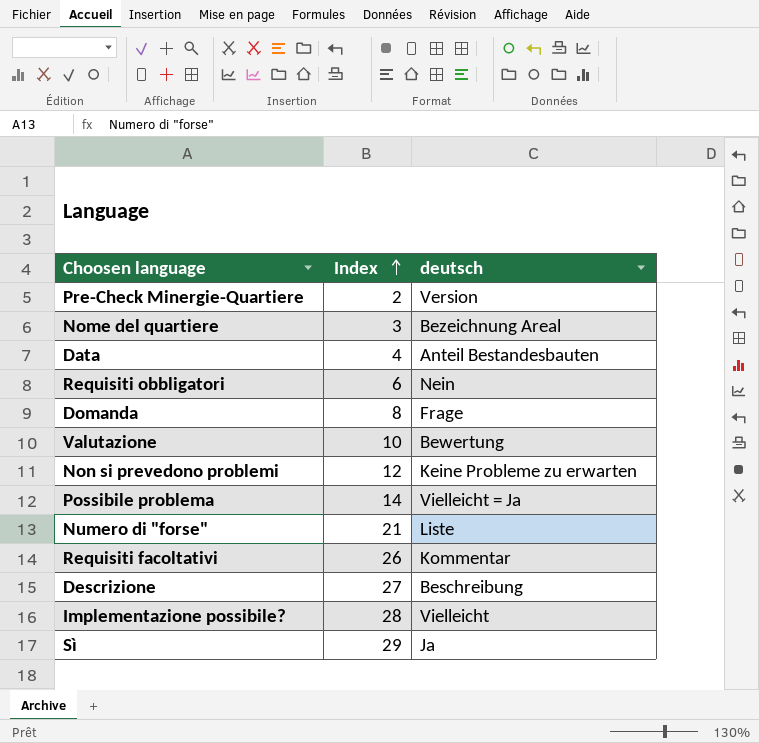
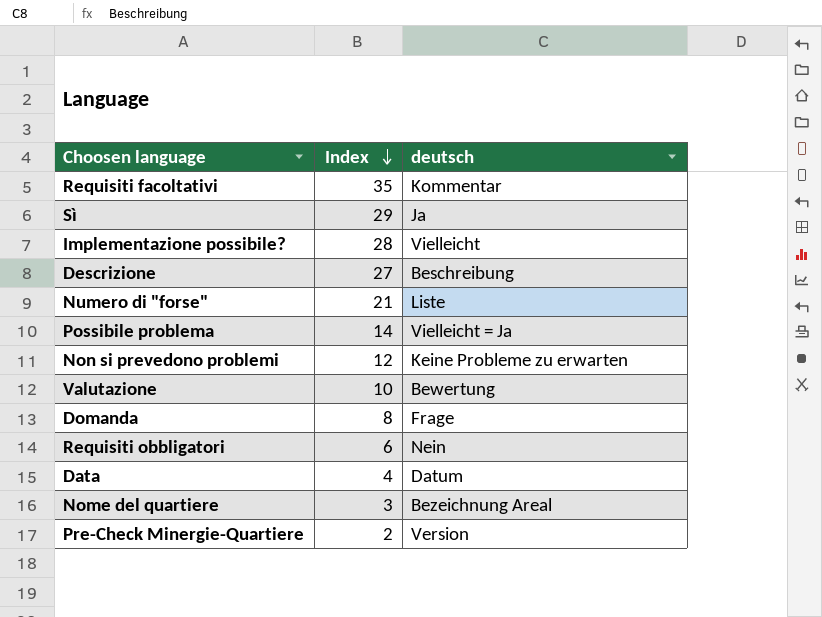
row order: Index ascending -> Index descending
Requisiti facoltativi | Index: 26 -> 35
Data | deutsch: Anteil Bestandesbauten -> Datum

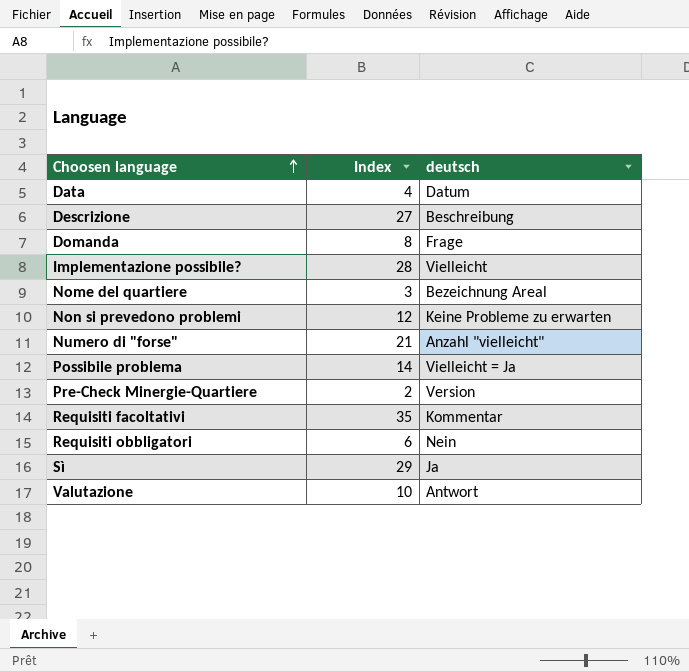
row order: Index descending -> Choosen language ascending
Numero di "forse" | deutsch: Liste -> Anzahl "vielleicht"
Valutazione | deutsch: Bewertung -> Antwort

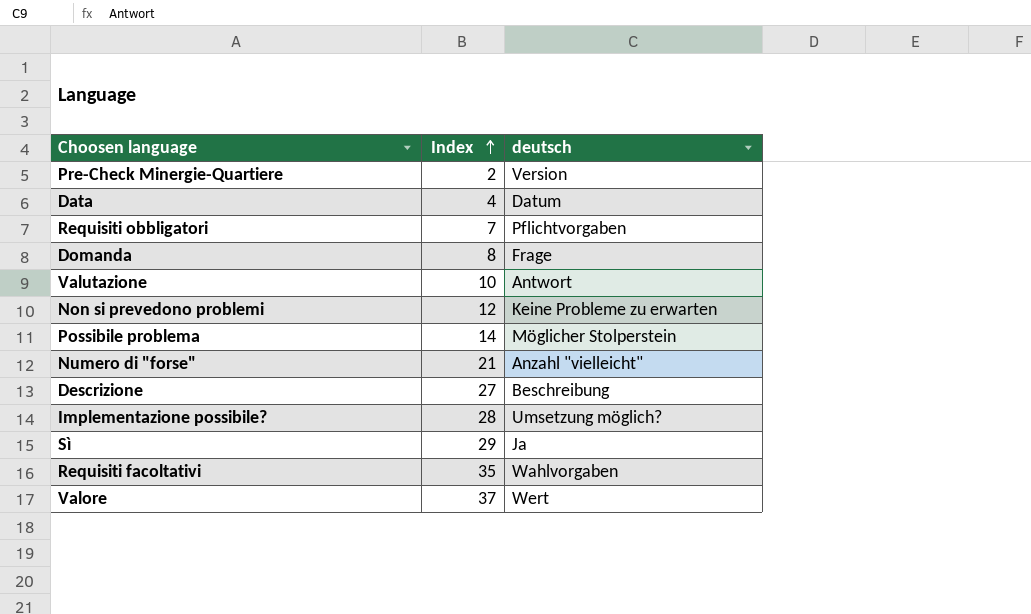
row order: Choosen language ascending -> Index ascending
row Nome del quartiere: 3 | Bezeichnung Areal -> none
Requisiti obbligatori | Index: 6 -> 7
Requisiti obbligatori | deutsch: Nein -> Pflichtvorgaben
Possibile problema | deutsch: Vielleicht = Ja -> Möglicher Stolperstein
Implementazione possibile? | deutsch: Vielleicht -> Umsetzung möglich?
Requisiti facoltativi | deutsch: Kommentar -> Wahlvorgaben
row Valore: none -> 37 | Wert

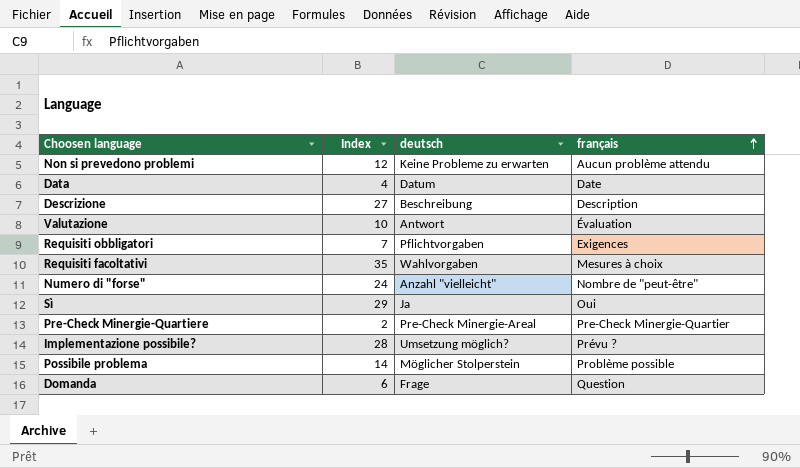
row order: Index ascending -> français ascending
column français | position: none -> 4
row Valore: 37 | Wert -> none
Numero di "forse" | Index: 21 -> 24
Pre-Check Minergie-Quartiere | deutsch: Version -> Pre-Check Minergie-Areal
Domanda | Index: 8 -> 6

